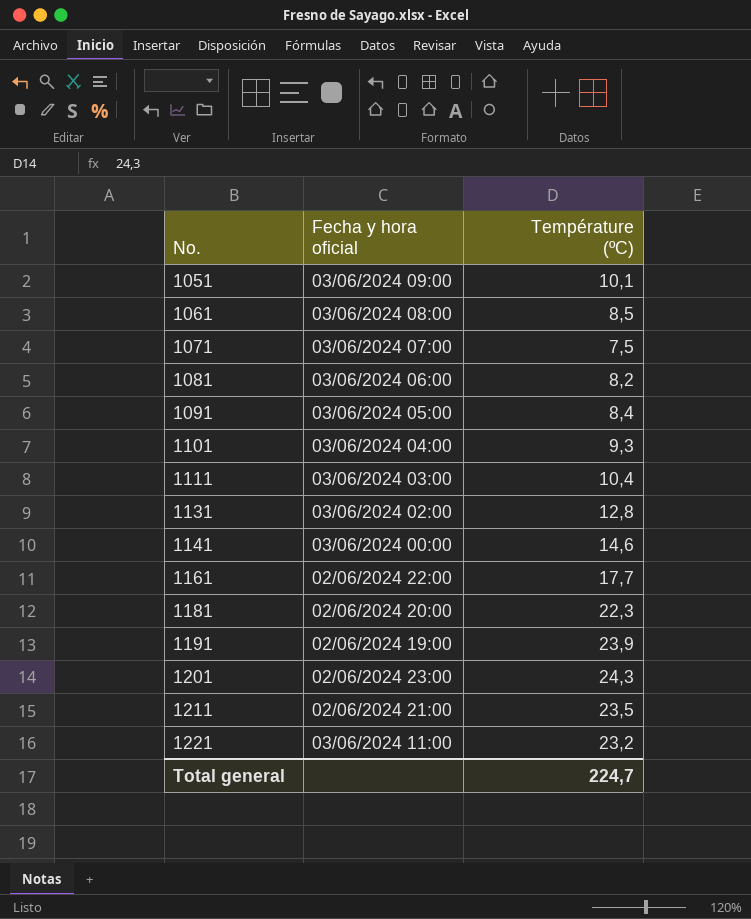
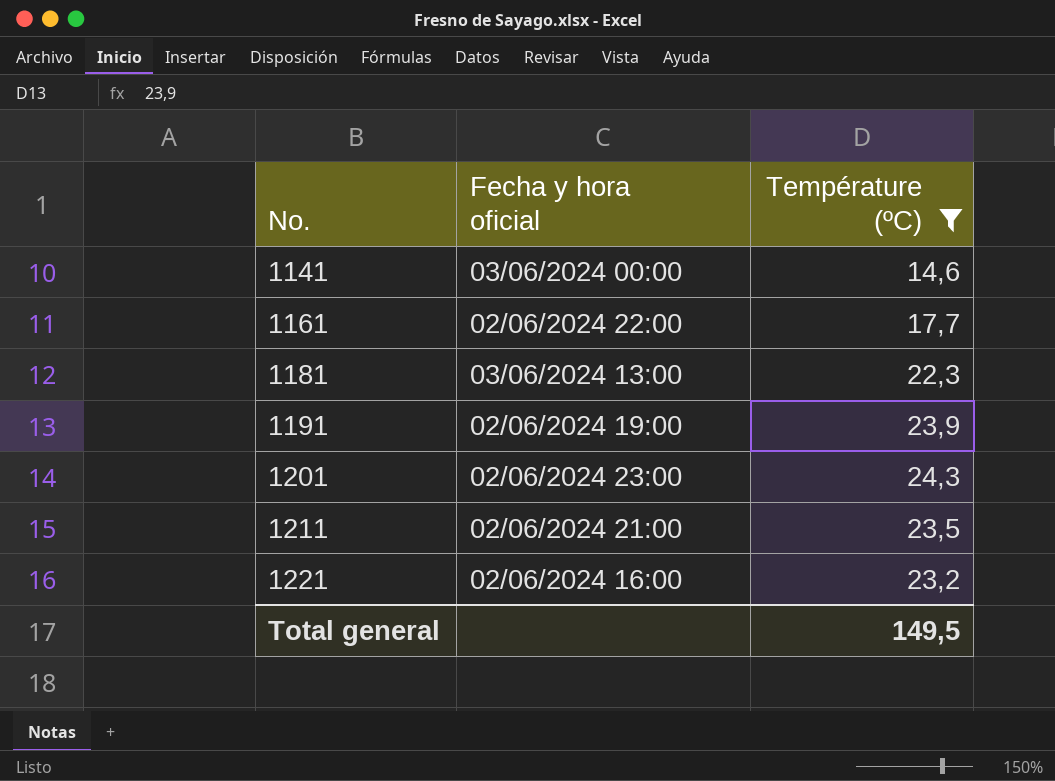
filter: none -> Température (ºC) >= 14,6
1181 | Fecha y hora oficial: 02/06/2024 20:00 -> 03/06/2024 13:00
1221 | Fecha y hora oficial: 03/06/2024 11:00 -> 02/06/2024 16:00
Total general | Température (ºC): 224,7 -> 149,5

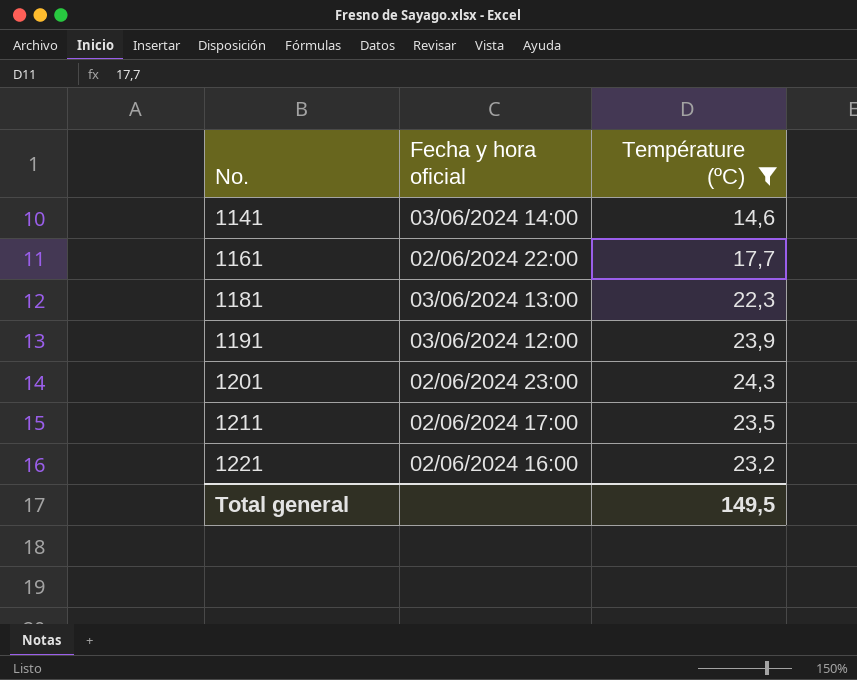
1141 | Fecha y hora oficial: 03/06/2024 00:00 -> 03/06/2024 14:00
1191 | Fecha y hora oficial: 02/06/2024 19:00 -> 03/06/2024 12:00
1211 | Fecha y hora oficial: 02/06/2024 21:00 -> 02/06/2024 17:00

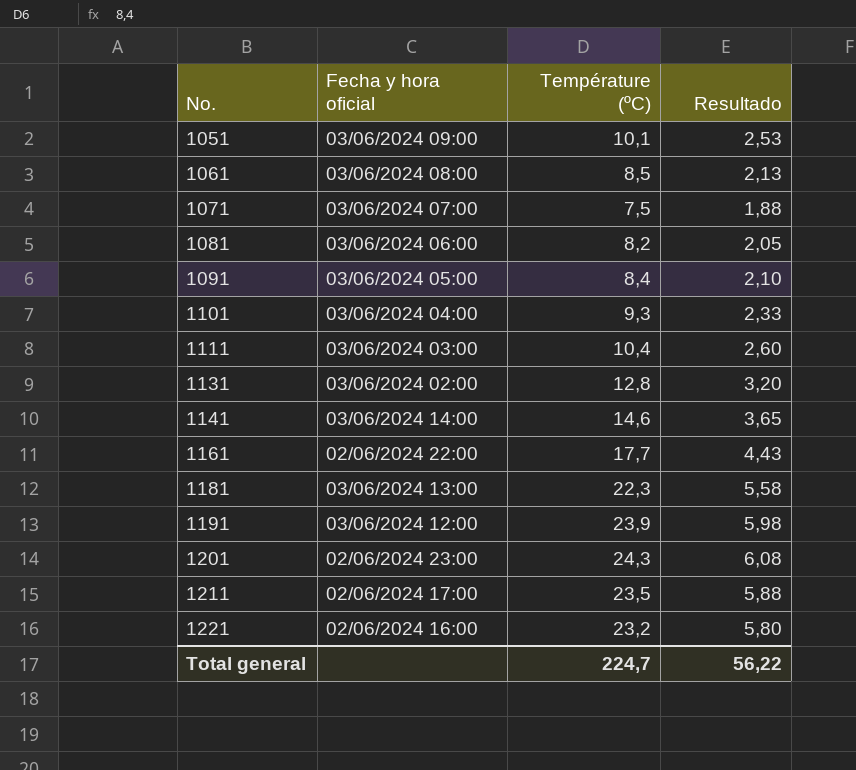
filter: Température (ºC) >= 14,6 -> none
column Resultado | formula: none -> [Température (ºC)] * 0,25
Total general | Température (ºC): 149,5 -> 224,7

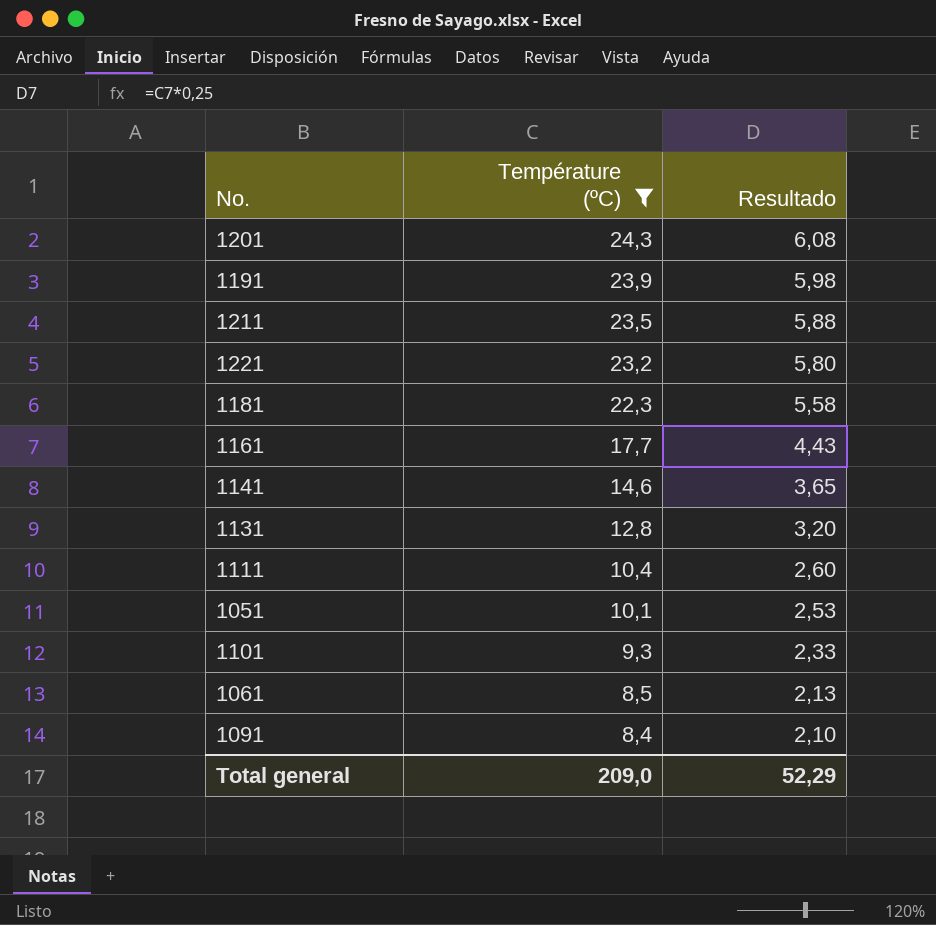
filter: none -> Température (ºC) >= 8,4
row order: No. ascending -> Température (ºC) descending
column Fecha y hora oficial | position: 2 -> none
Total general | Température (ºC): 224,7 -> 209,0
Total general | Resultado: 56,22 -> 52,29

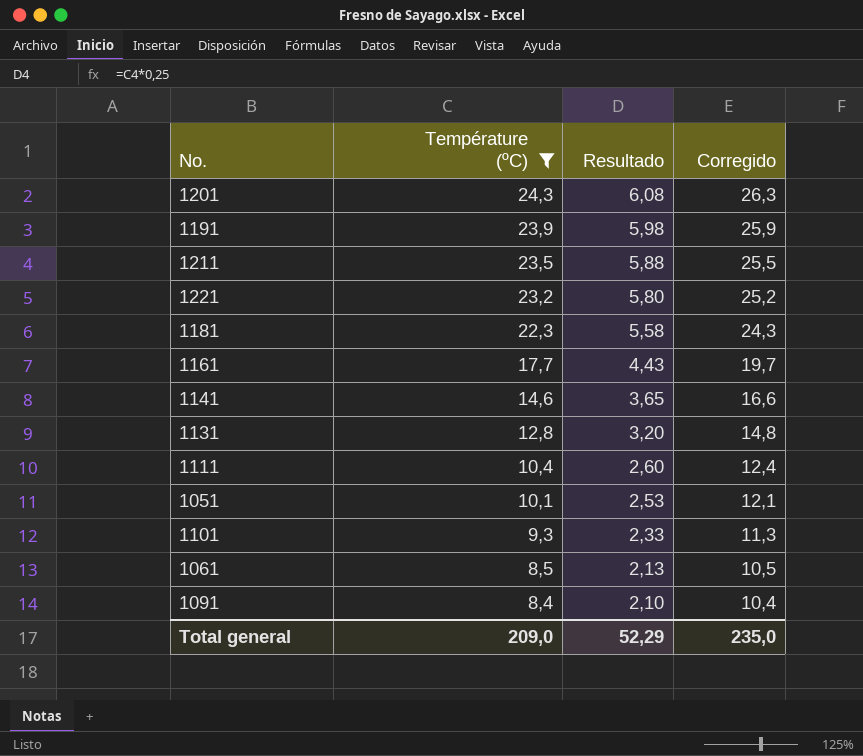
column Corregido | formula: none -> [Température (ºC)] + 2

